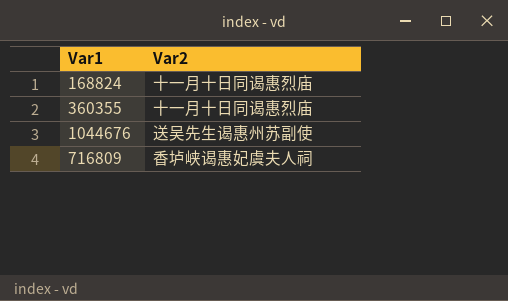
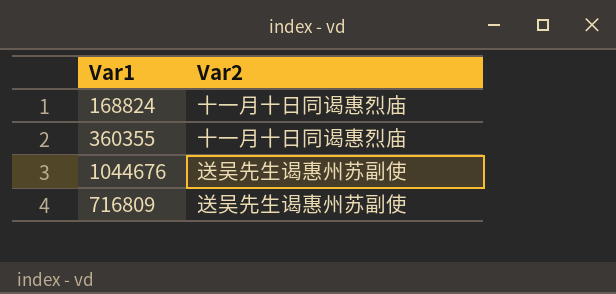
716809 | Var2: 香垆峡谒惠妃虞夫人祠 -> 送吴先生谒惠州苏副使

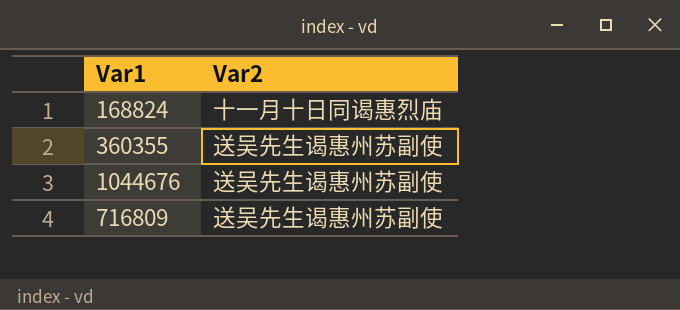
360355 | Var2: 十一月十日同谒惠烈庙 -> 送吴先生谒惠州苏副使

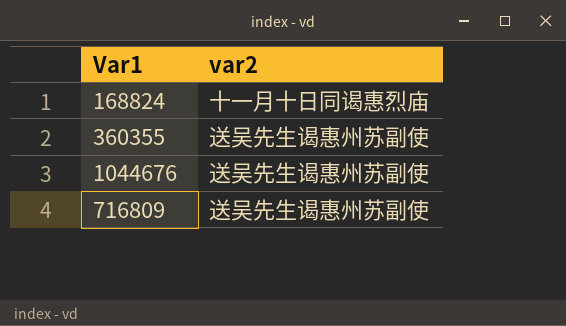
column name: Var2 -> var2

